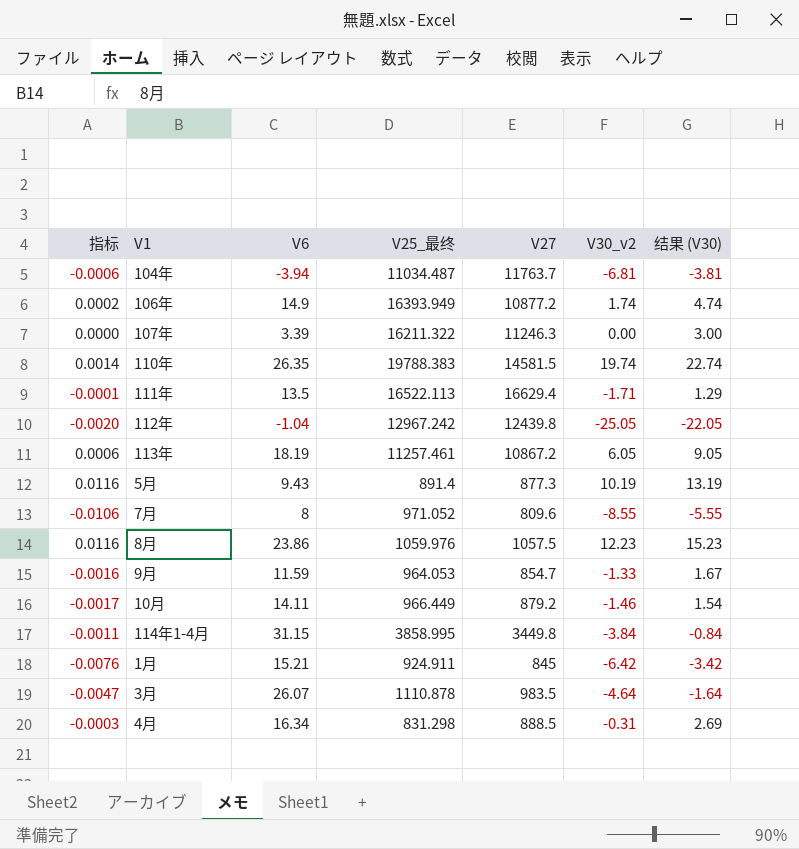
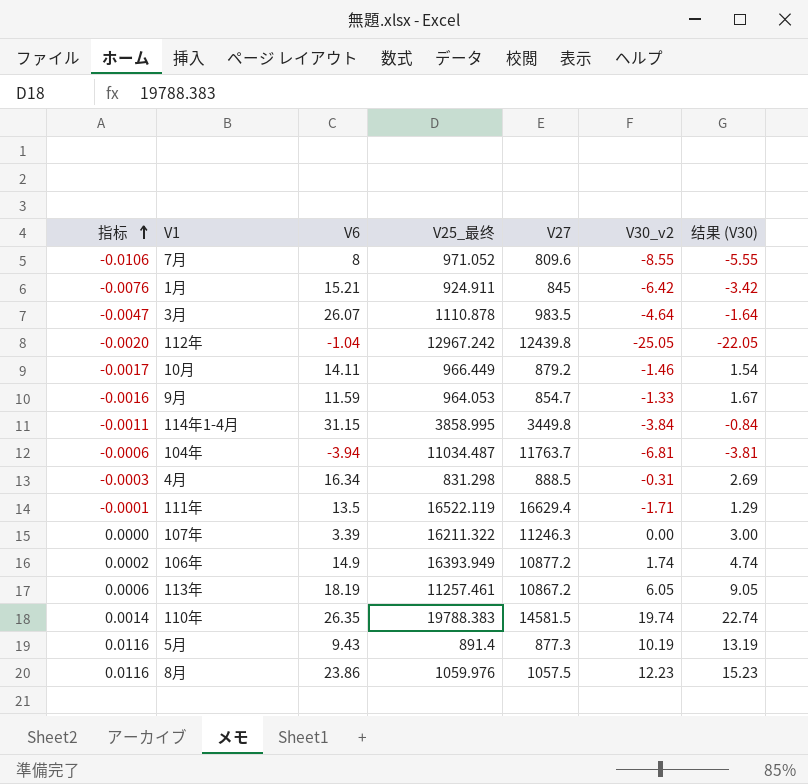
row order: none -> 指标 ascending
111年 | V25_最终: 16522.113 -> 16522.119

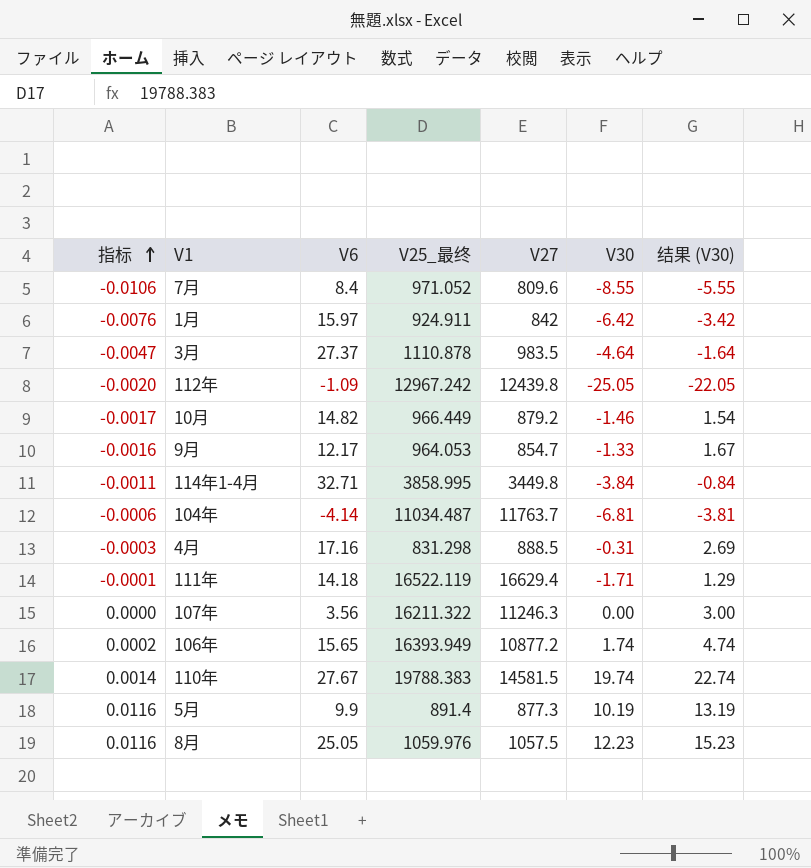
column name: V30_v2 -> V30
row 113年: 0.0006 | 18.19 | 11257.461 | 10867.2 | 6.05 | 9.05 -> none
7月 | V6: 8 -> 8.4
1月 | V6: 15.21 -> 15.97
1月 | V27: 845 -> 842
3月 | V6: 26.07 -> 27.37
112年 | V6: -1.04 -> -1.09
10月 | V6: 14.11 -> 14.82
9月 | V6: 11.59 -> 12.17
114年1-4月 | V6: 31.15 -> 32.71
104年 | V6: -3.94 -> -4.14
4月 | V6: 16.34 -> 17.16
111年 | V6: 13.5 -> 14.18
107年 | V6: 3.39 -> 3.56
106年 | V6: 14.9 -> 15.65
110年 | V6: 26.35 -> 27.67
5月 | V6: 9.43 -> 9.9
8月 | V6: 23.86 -> 25.05

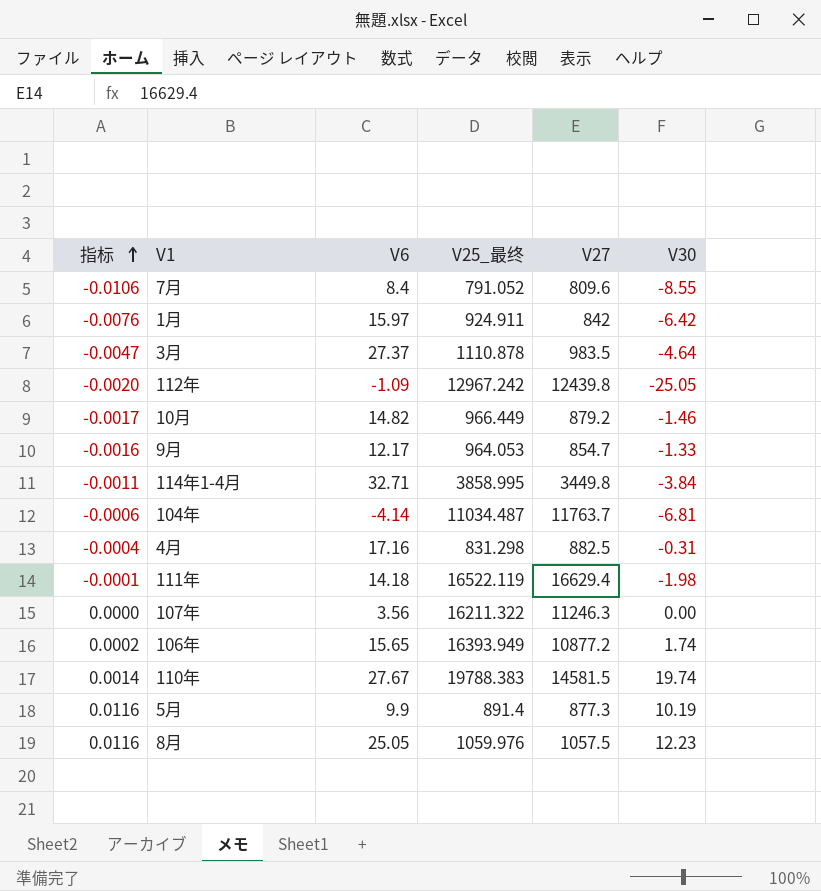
column 结果 (V30) | formula: [V30] + 3 -> none
7月 | V25_最终: 971.052 -> 791.052
4月 | 指标: -0.0003 -> -0.0004
4月 | V27: 888.5 -> 882.5
111年 | V30: -1.71 -> -1.98

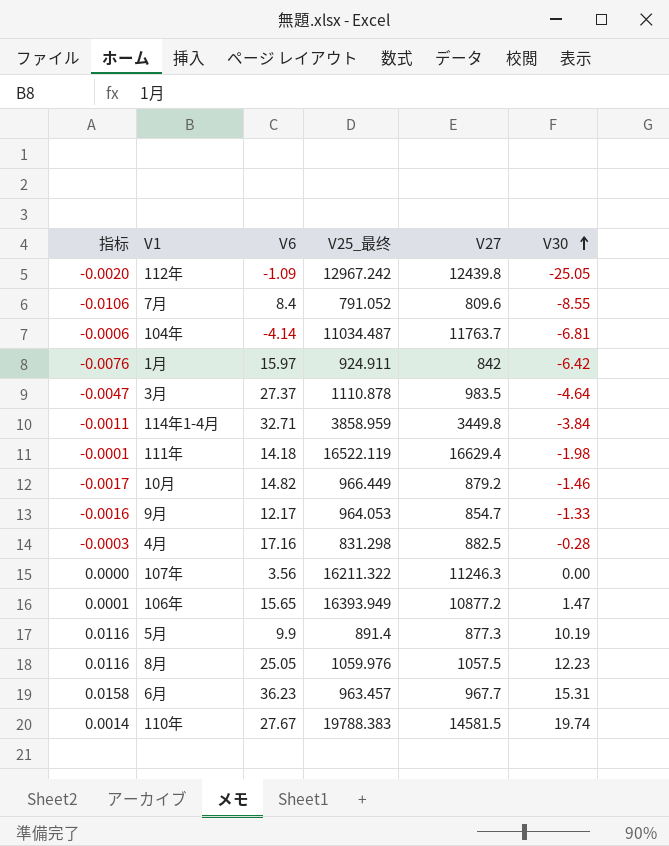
row order: 指标 ascending -> V30 ascending
114年1-4月 | V25_最终: 3858.995 -> 3858.959
4月 | 指标: -0.0004 -> -0.0003
4月 | V30: -0.31 -> -0.28
106年 | 指标: 0.0002 -> 0.0001
106年 | V30: 1.74 -> 1.47
row 6月: none -> 0.0158 | 36.23 | 963.457 | 967.7 | 15.31

